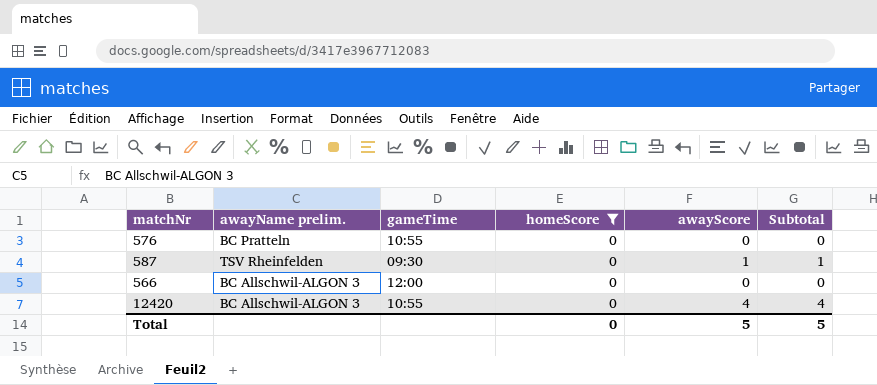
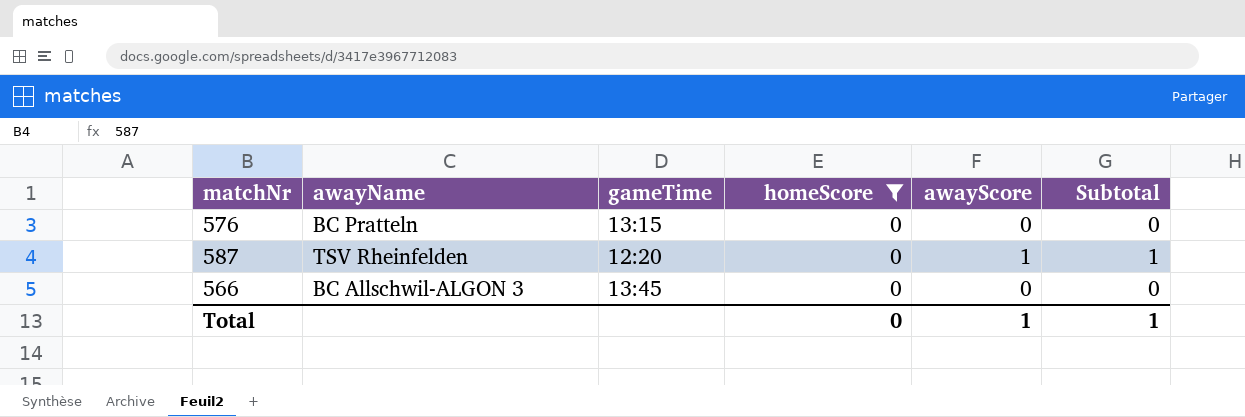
column name: awayName prelim. -> awayName
row 12420: BC Allschwil-ALGON 3 | 10:55 | 0 | 4 | 4 -> none
576 | gameTime: 10:55 -> 13:15
587 | gameTime: 09:30 -> 12:20
566 | gameTime: 12:00 -> 13:45
Total | awayScore: 5 -> 1
Total | Subtotal: 5 -> 1

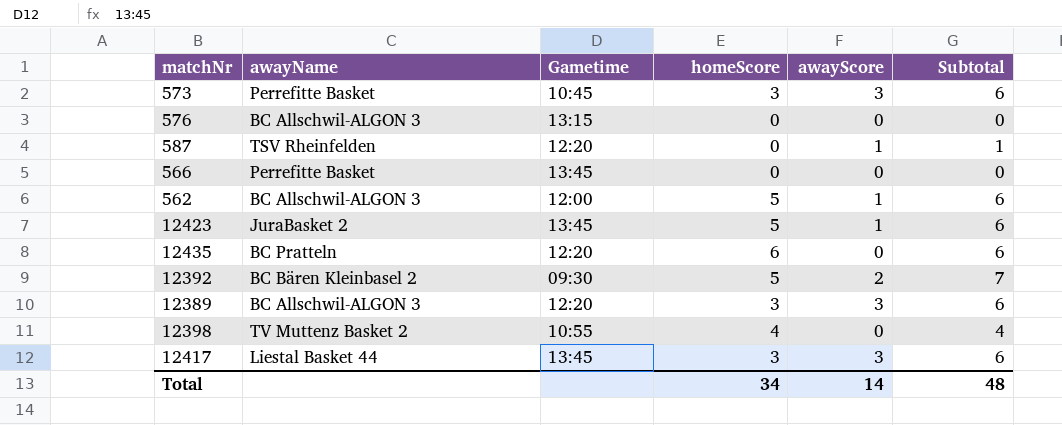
filter: homeScore = 0 -> none
column name: gameTime -> Gametime
576 | awayName: BC Pratteln -> BC Allschwil-ALGON 3
566 | awayName: BC Allschwil-ALGON 3 -> Perrefitte Basket
Total | homeScore: 0 -> 34
Total | awayScore: 1 -> 14
Total | Subtotal: 1 -> 48

